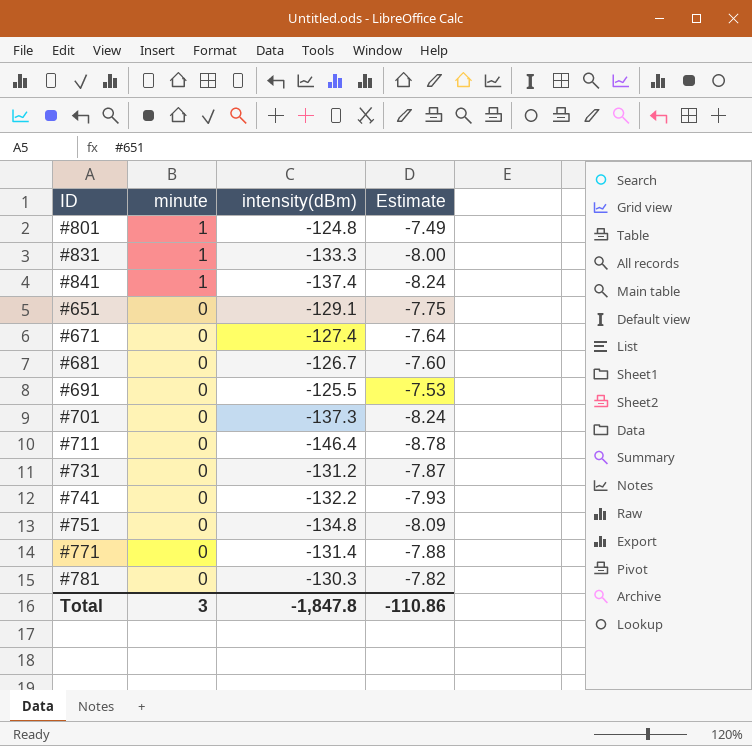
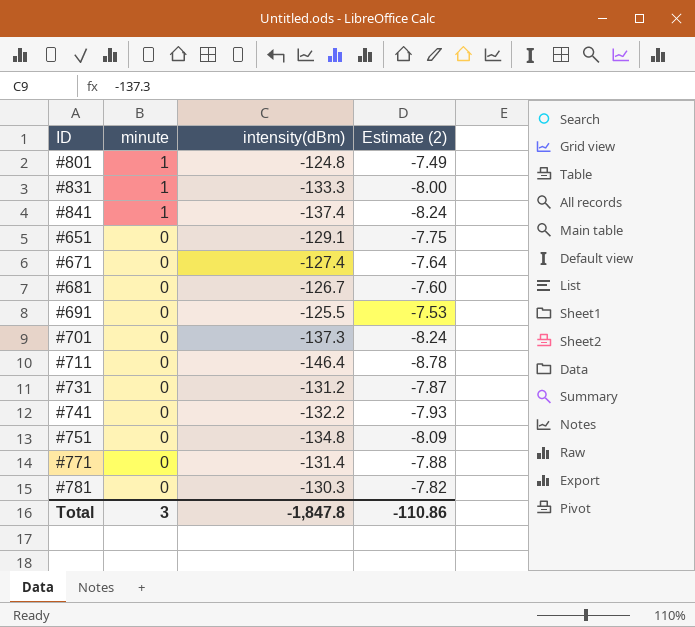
column name: Estimate -> Estimate (2)

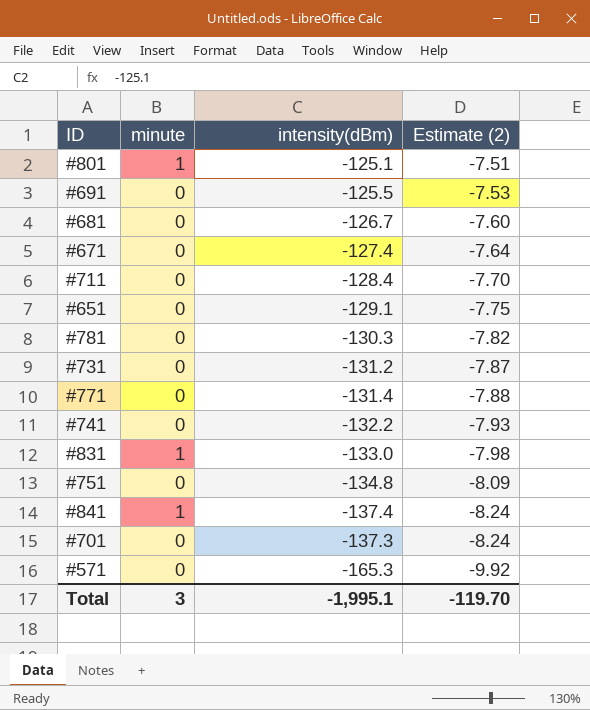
row order: minute descending -> Estimate (2) descending
#801 | intensity(dBm): -124.8 -> -125.1
#801 | Estimate (2): -7.49 -> -7.51
#711 | intensity(dBm): -146.4 -> -128.4
#711 | Estimate (2): -8.78 -> -7.70
#831 | intensity(dBm): -133.3 -> -133.0
#831 | Estimate (2): -8.00 -> -7.98
row #571: none -> 0 | -165.3 | -9.92
Total | intensity(dBm): -1,847.8 -> -1,995.1
Total | Estimate (2): -110.86 -> -119.70

